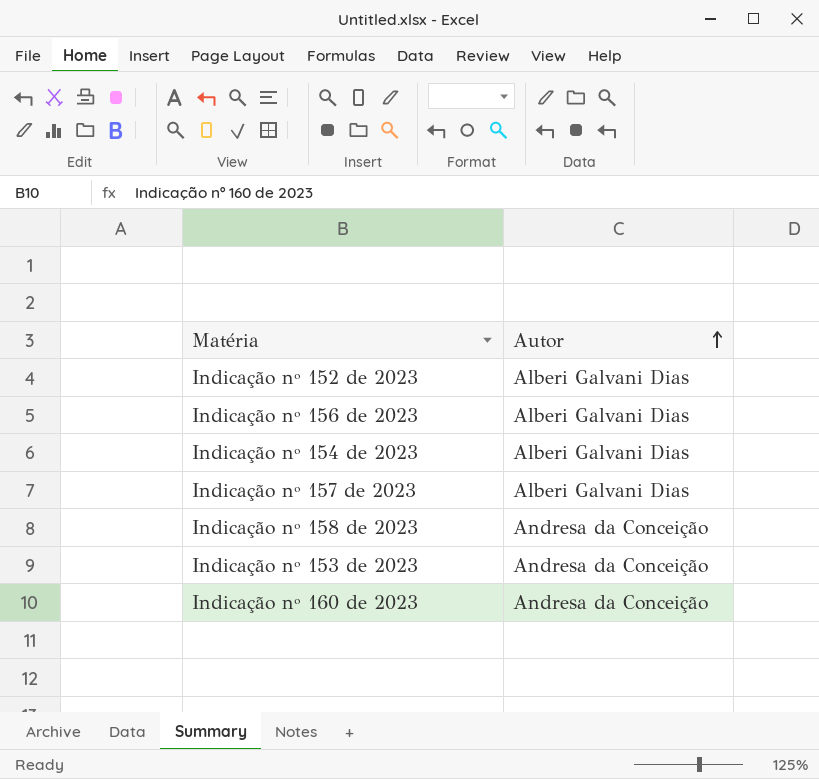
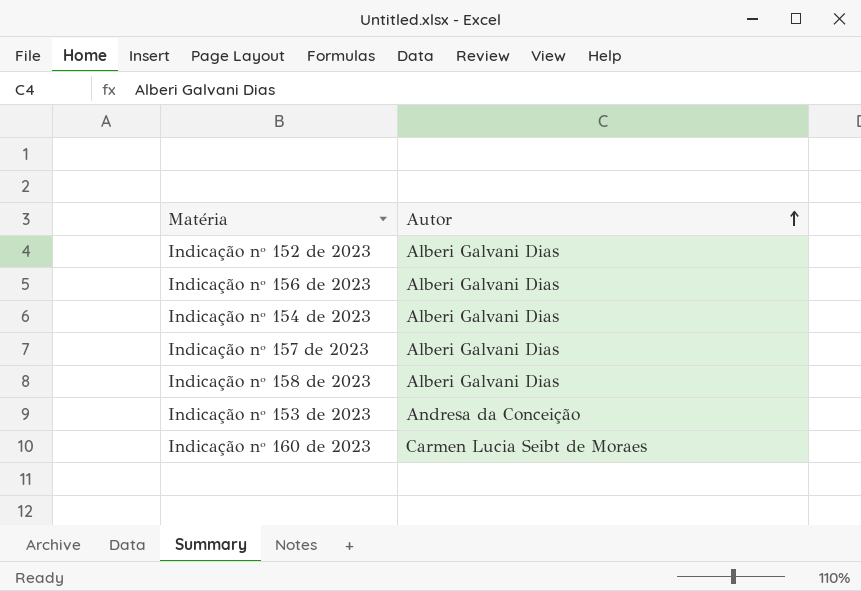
Indicação nº 158 de 2023 | Autor: Andresa da Conceição -> Alberi Galvani Dias
Indicação nº 160 de 2023 | Autor: Andresa da Conceição -> Carmen Lucia Seibt de Moraes

